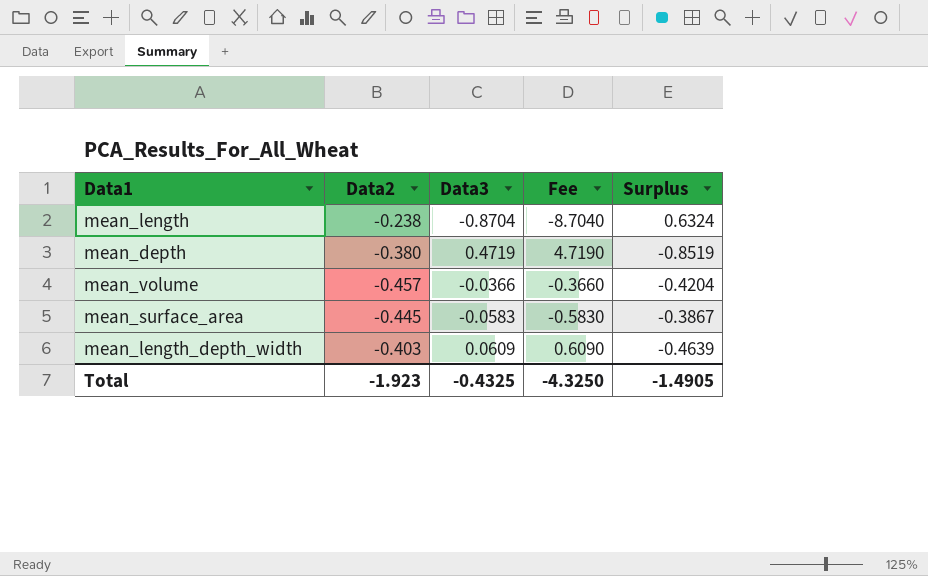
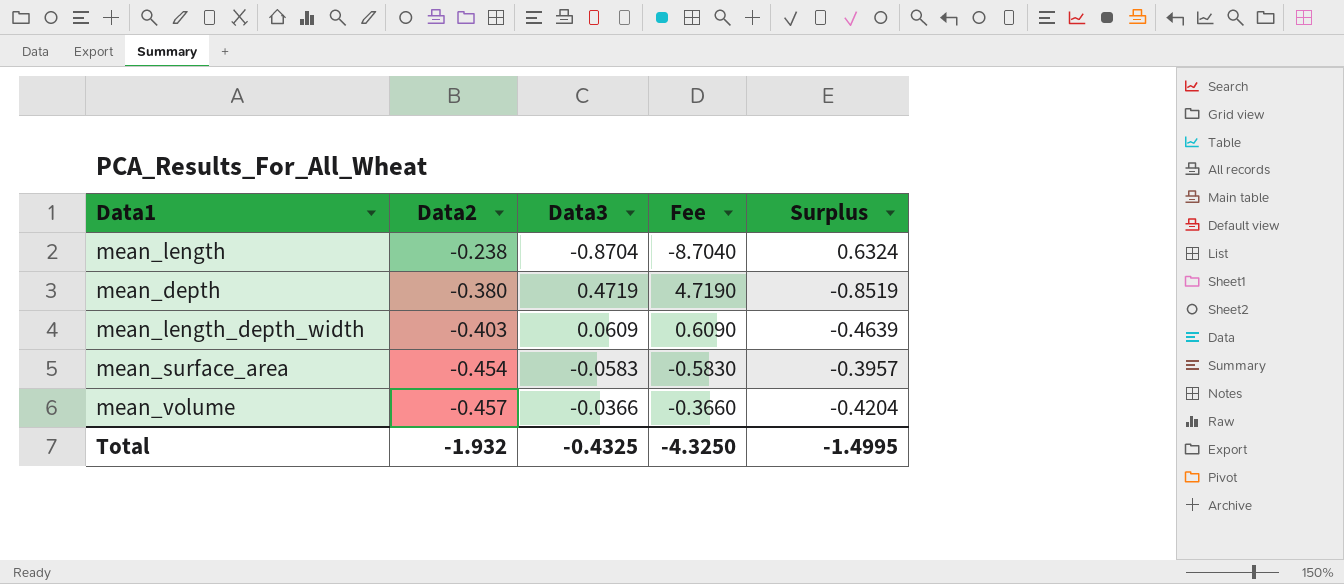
row order: none -> Data2 descending
mean_surface_area | Data2: -0.445 -> -0.454
mean_surface_area | Surplus: -0.3867 -> -0.3957
Total | Data2: -1.923 -> -1.932
Total | Surplus: -1.4905 -> -1.4995

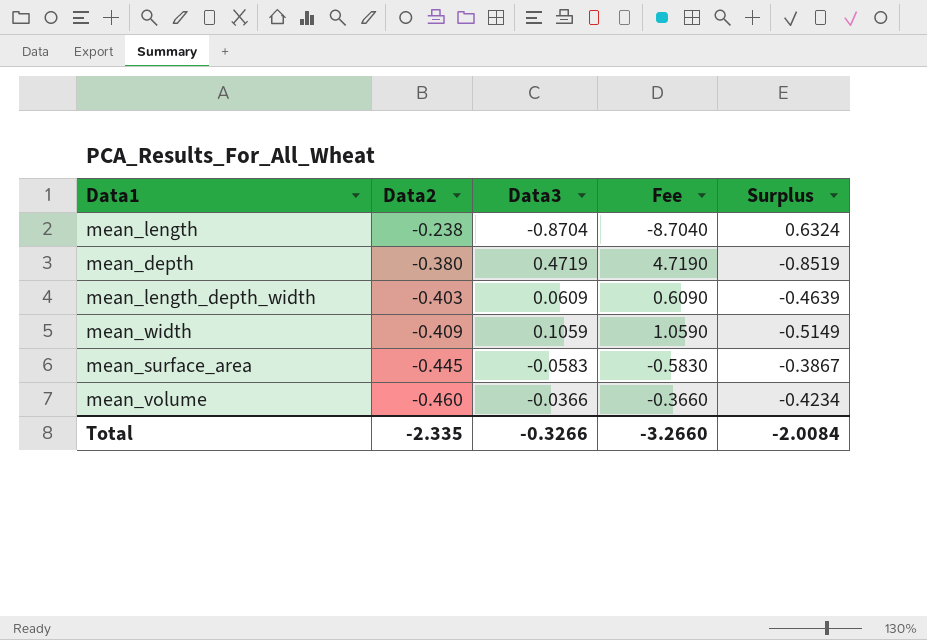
row mean_width: none -> -0.409 | 0.1059 | 1.0590 | -0.5149
mean_surface_area | Data2: -0.454 -> -0.445
mean_surface_area | Surplus: -0.3957 -> -0.3867
mean_volume | Data2: -0.457 -> -0.460
mean_volume | Surplus: -0.4204 -> -0.4234
Total | Data2: -1.932 -> -2.335
Total | Data3: -0.4325 -> -0.3266
Total | Fee: -4.3250 -> -3.2660
Total | Surplus: -1.4995 -> -2.0084

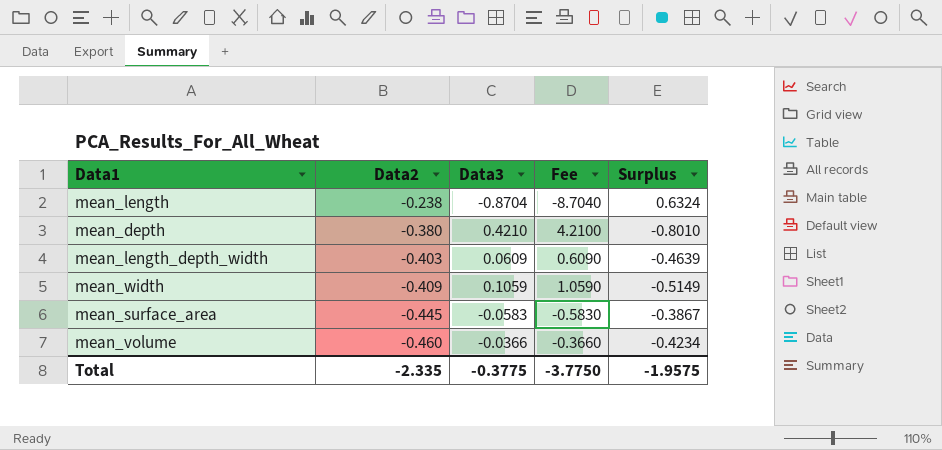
mean_depth | Data3: 0.4719 -> 0.4210
mean_depth | Fee: 4.7190 -> 4.2100
mean_depth | Surplus: -0.8519 -> -0.8010
Total | Data3: -0.3266 -> -0.3775
Total | Fee: -3.2660 -> -3.7750
Total | Surplus: -2.0084 -> -1.9575

